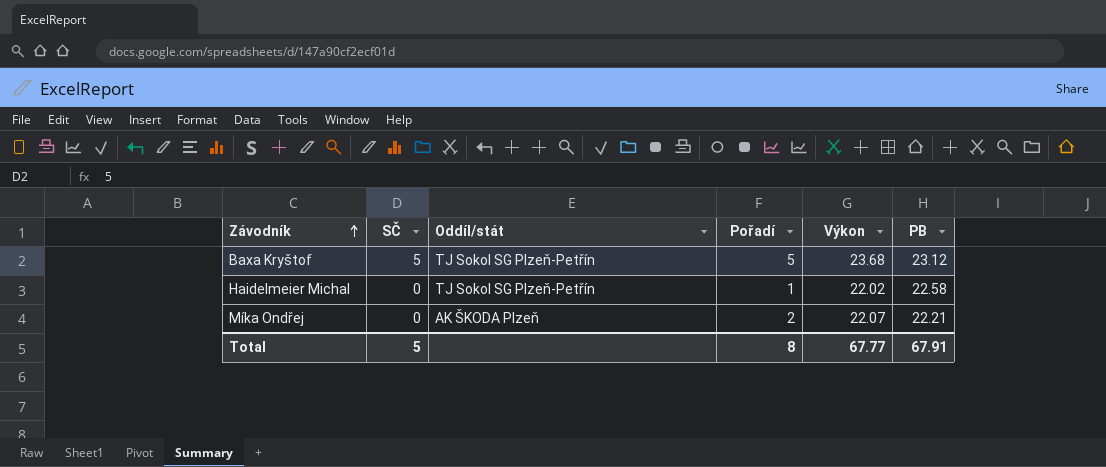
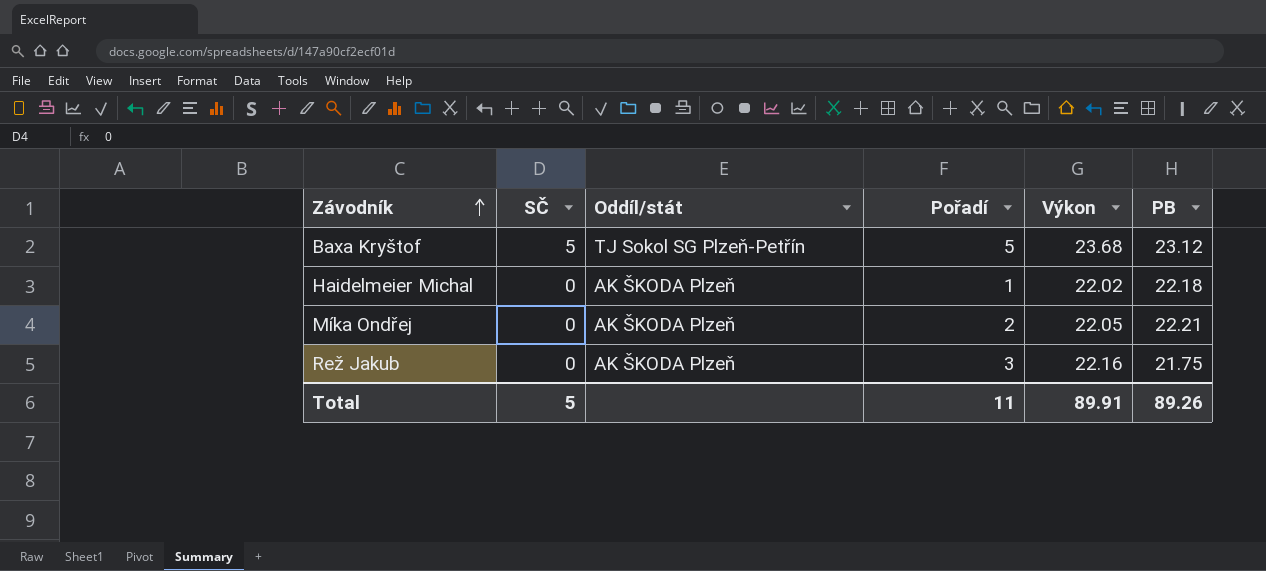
Haidelmeier Michal | Oddíl/stát: TJ Sokol SG Plzeň-Petřín -> AK ŠKODA Plzeň
Haidelmeier Michal | PB: 22.58 -> 22.18
Míka Ondřej | Výkon: 22.07 -> 22.05
row Rež Jakub: none -> 0 | AK ŠKODA Plzeň | 3 | 22.16 | 21.75
Total | Pořadí: 8 -> 11
Total | Výkon: 67.77 -> 89.91
Total | PB: 67.91 -> 89.26

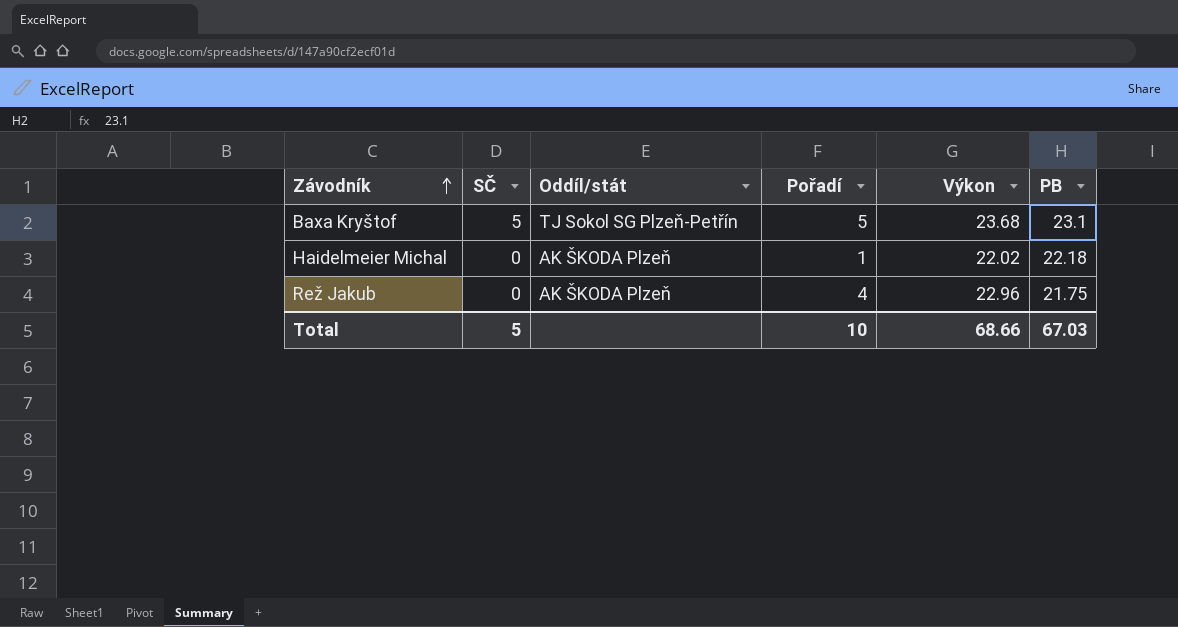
row Míka Ondřej: 0 | AK ŠKODA Plzeň | 2 | 22.05 | 22.21 -> none
Baxa Kryštof | PB: 23.12 -> 23.1
Rež Jakub | Pořadí: 3 -> 4
Rež Jakub | Výkon: 22.16 -> 22.96
Total | Pořadí: 11 -> 10
Total | Výkon: 89.91 -> 68.66
Total | PB: 89.26 -> 67.03

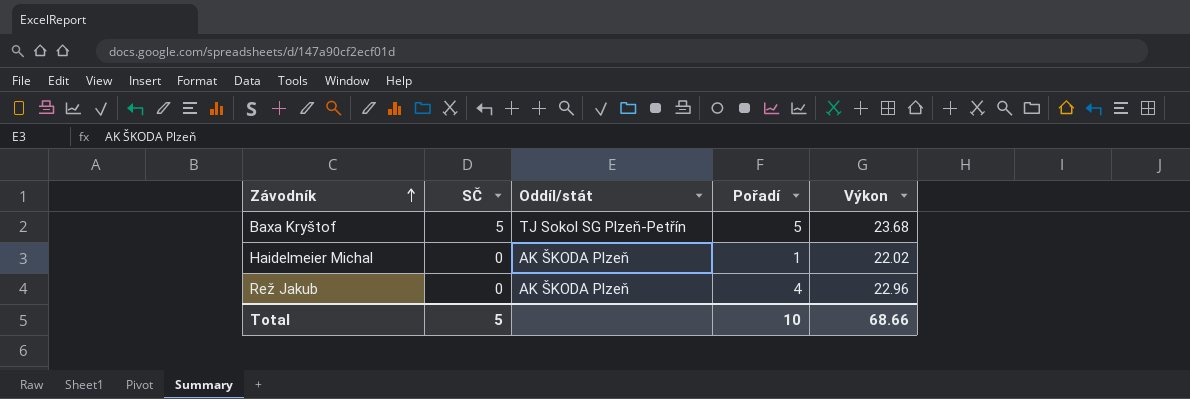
column PB | position: 6 -> none

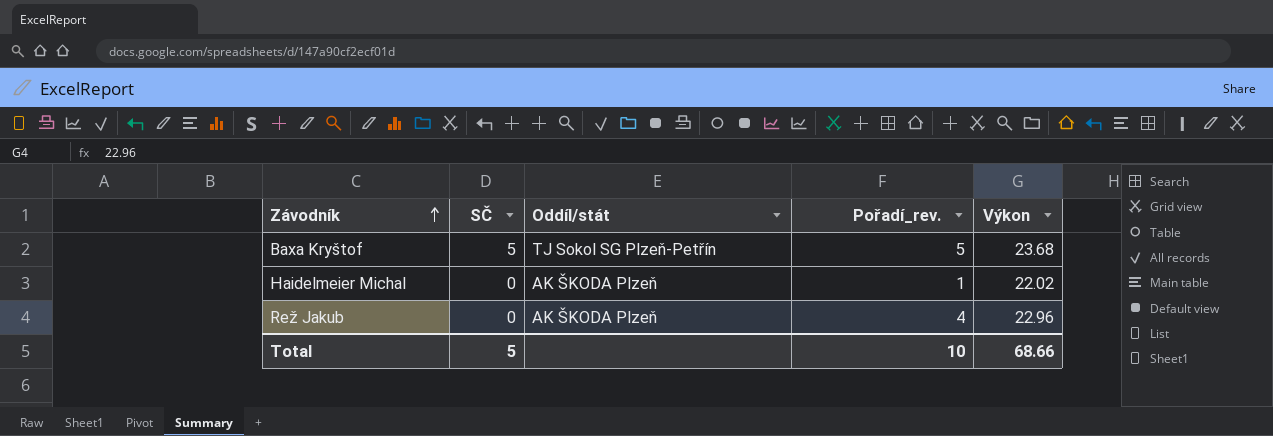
column name: Pořadí -> Pořadí_rev.

